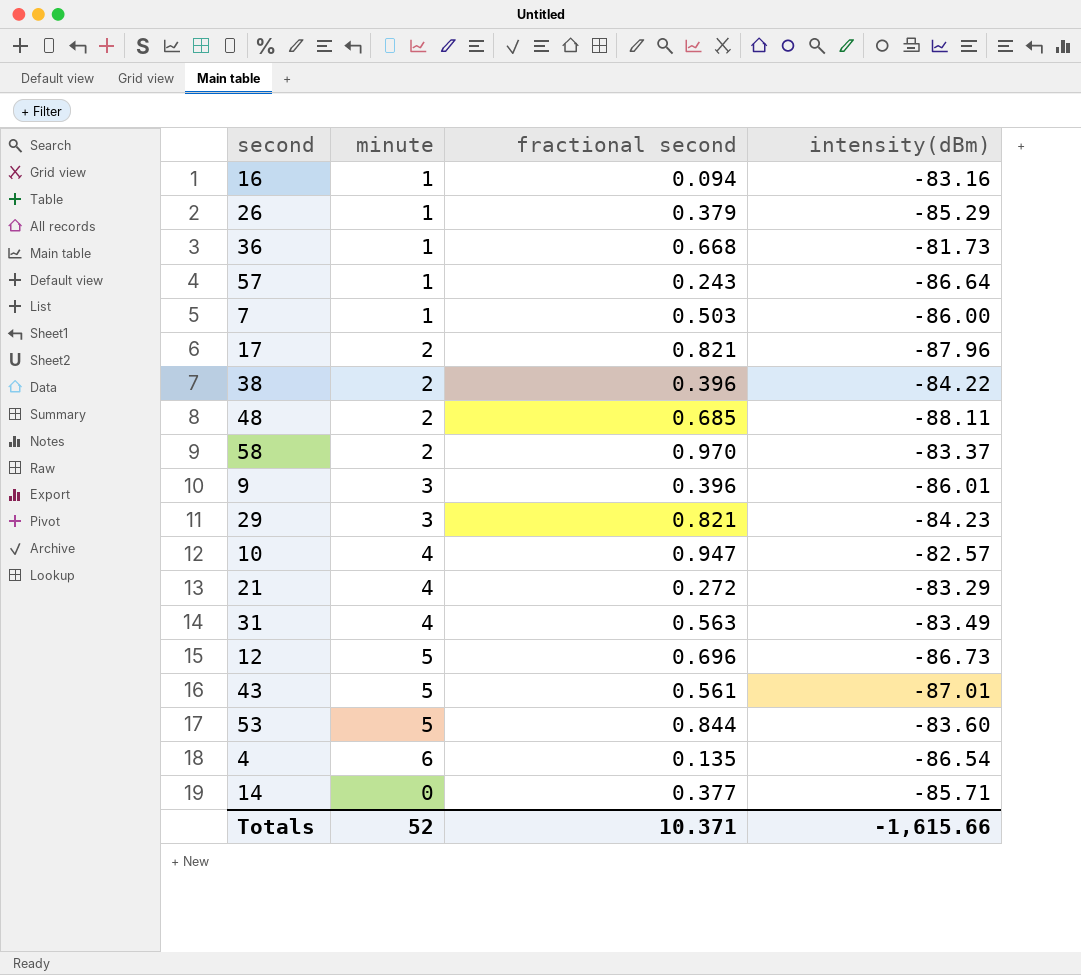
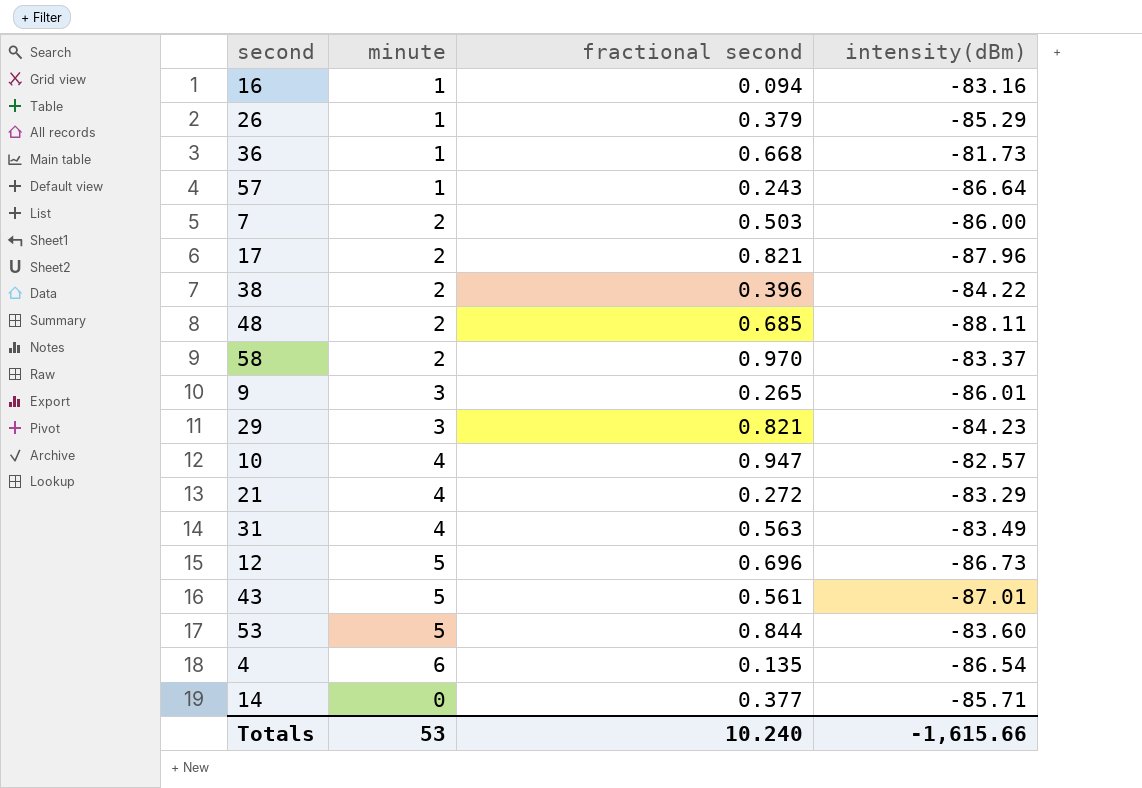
7 | minute: 1 -> 2
9 | fractional second: 0.396 -> 0.265
Totals | minute: 52 -> 53
Totals | fractional second: 10.371 -> 10.240

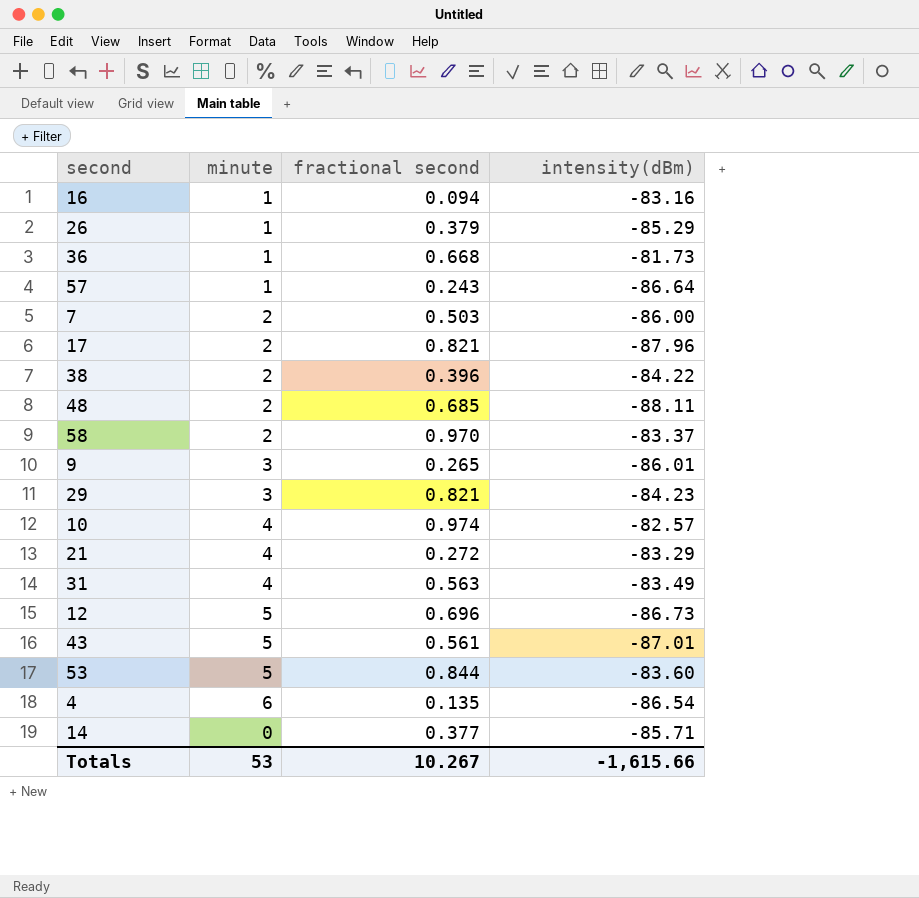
10 | fractional second: 0.947 -> 0.974
Totals | fractional second: 10.240 -> 10.267

